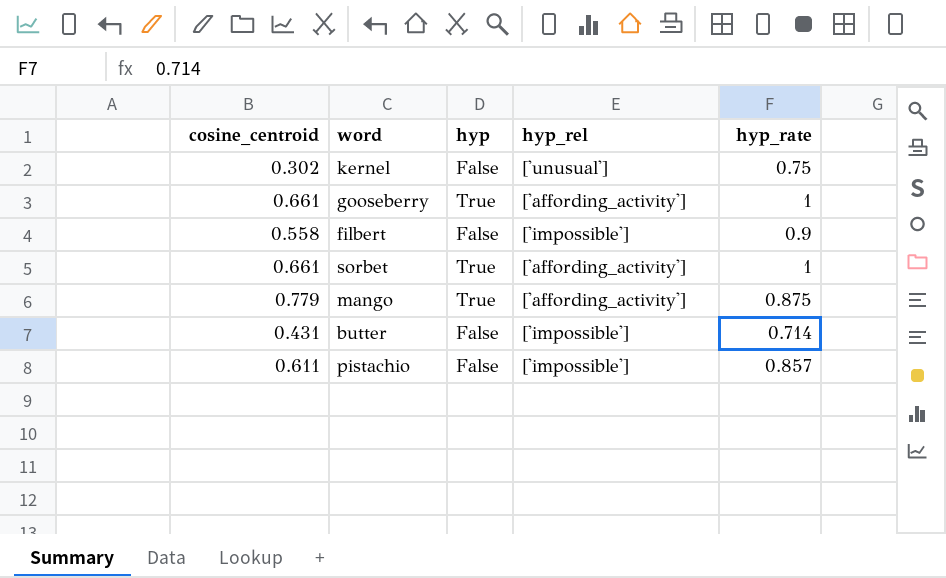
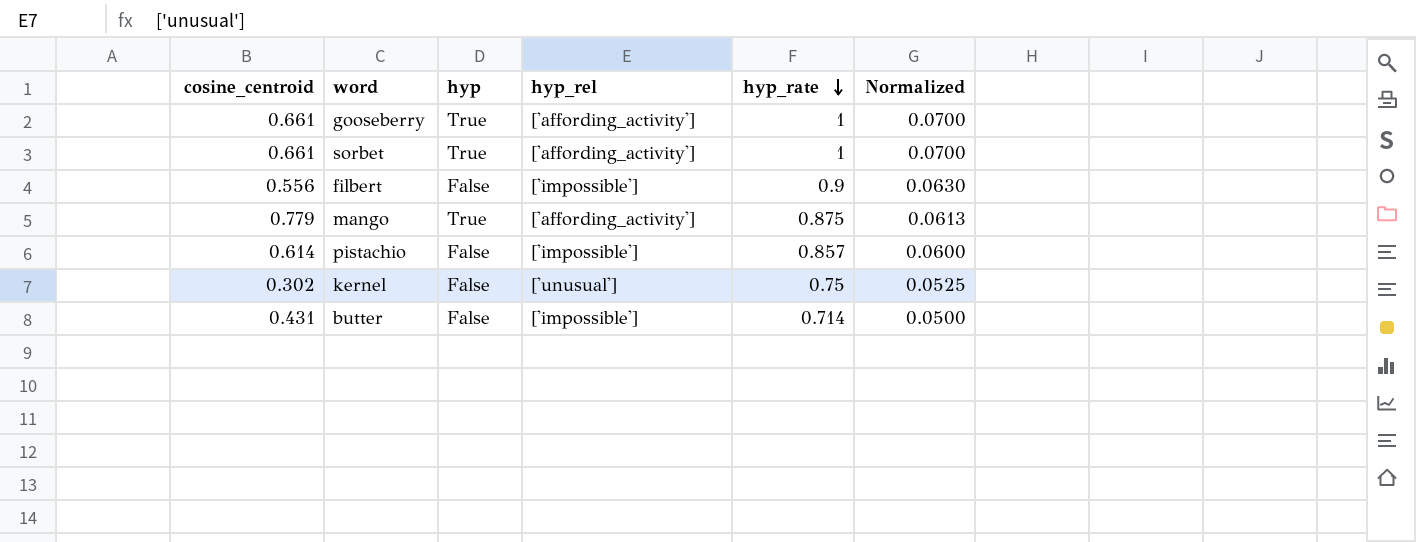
row order: none -> hyp_rate descending
column Normalized | formula: none -> [hyp_rate] * 0.07
filbert | cosine_centroid: 0.558 -> 0.556
pistachio | cosine_centroid: 0.611 -> 0.614

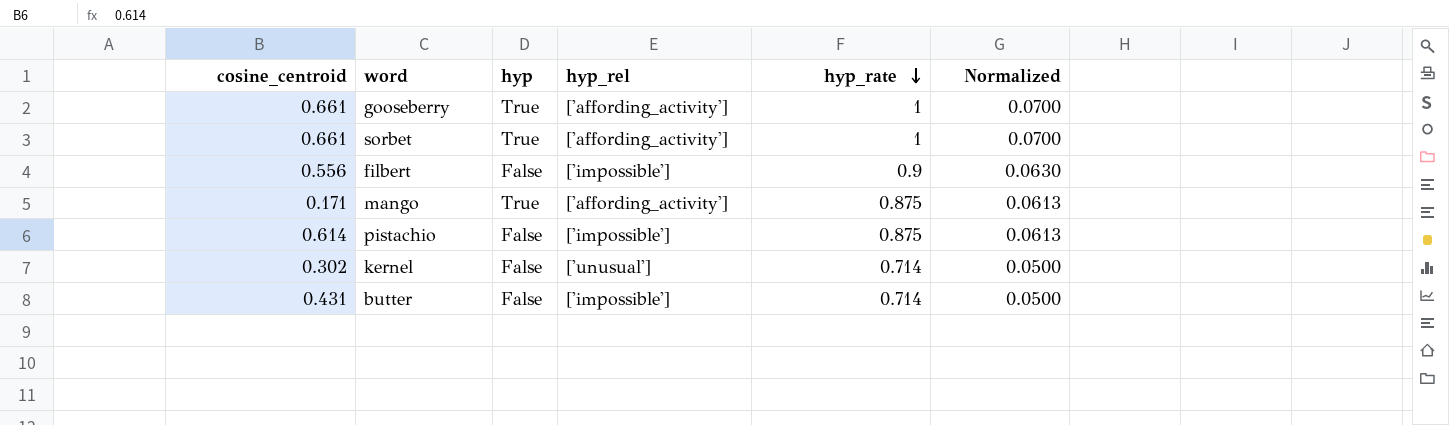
mango | cosine_centroid: 0.779 -> 0.171
pistachio | hyp_rate: 0.857 -> 0.875
pistachio | Normalized: 0.0600 -> 0.0613
kernel | hyp_rate: 0.75 -> 0.714
kernel | Normalized: 0.0525 -> 0.0500

